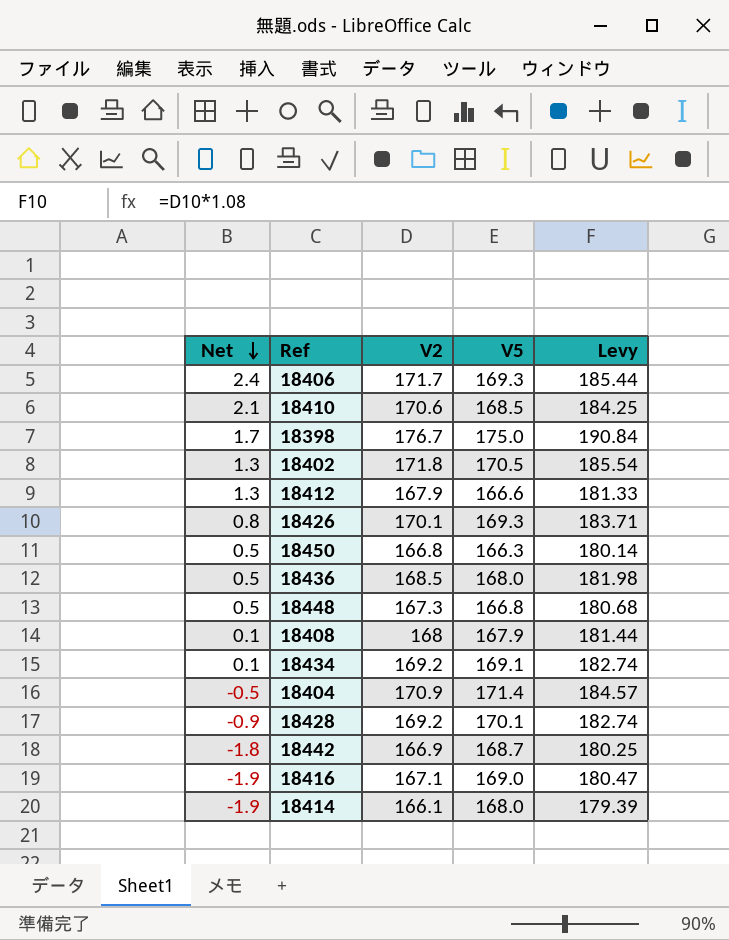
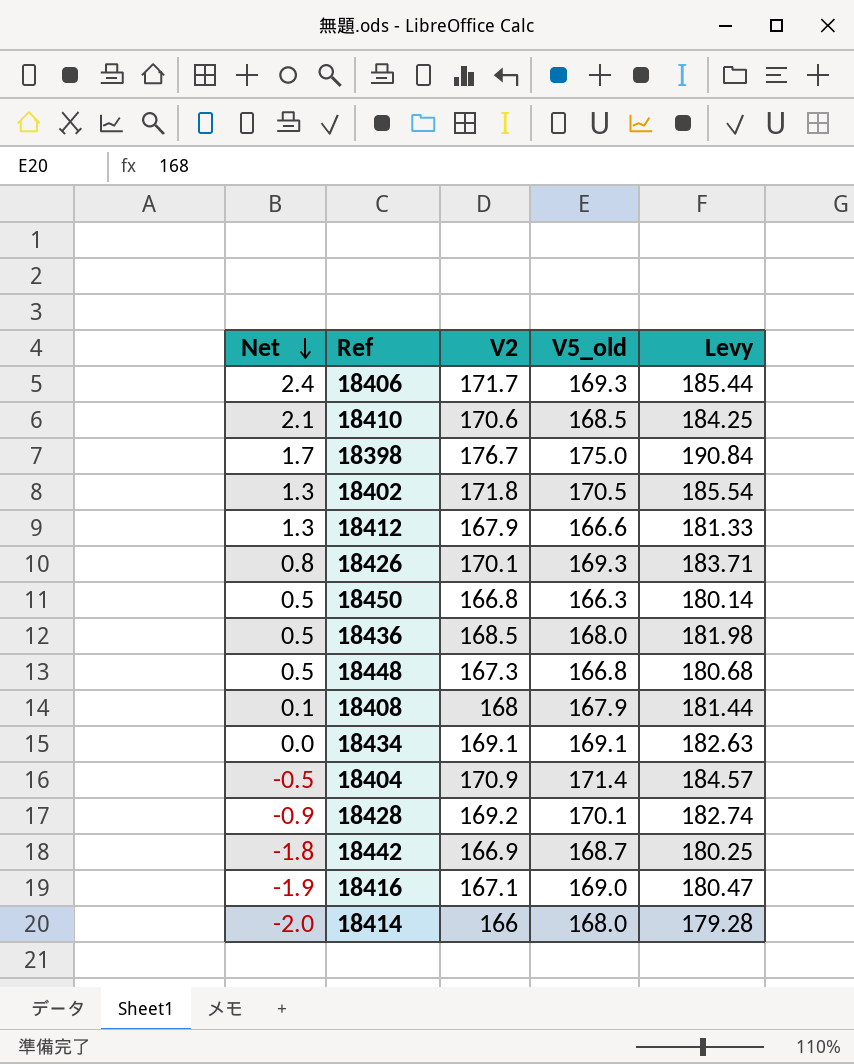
column name: V5 -> V5_old
18434 | Net: 0.1 -> 0.0
18434 | V2: 169.2 -> 169.1
18434 | Levy: 182.74 -> 182.63
18414 | Net: -1.9 -> -2.0
18414 | V2: 166.1 -> 166
18414 | Levy: 179.39 -> 179.28

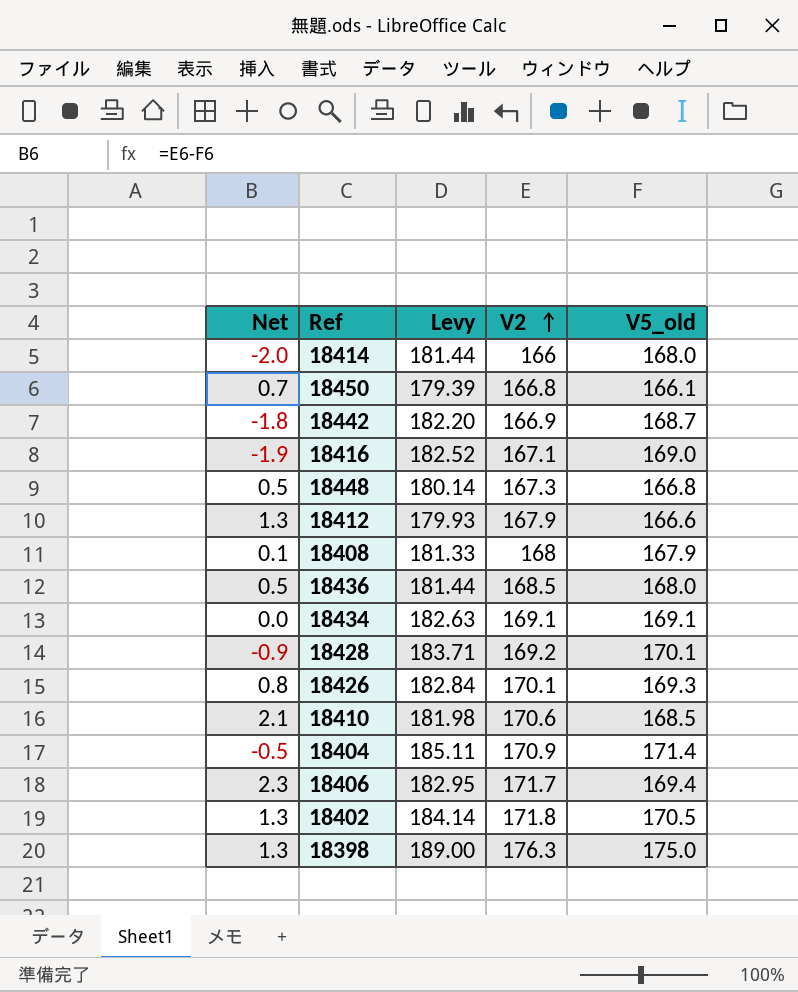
row order: Net descending -> V2 ascending
column Levy | formula: [V2] * 1.08 -> [V5_old] * 1.08
column Levy | position: 5 -> 3
18450 | Net: 0.5 -> 0.7
18450 | V5_old: 166.3 -> 166.1
18406 | Net: 2.4 -> 2.3
18406 | V5_old: 169.3 -> 169.4
18398 | Net: 1.7 -> 1.3
18398 | V2: 176.7 -> 176.3

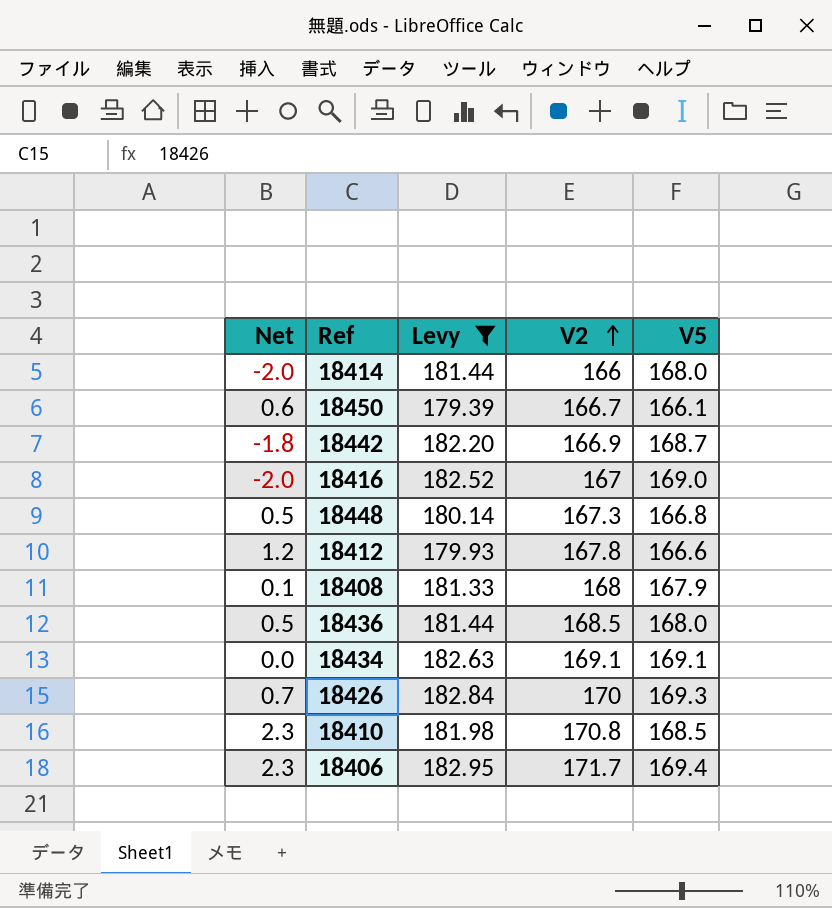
filter: none -> Levy <= 182.95
column name: V5_old -> V5
18450 | Net: 0.7 -> 0.6
18450 | V2: 166.8 -> 166.7
18416 | Net: -1.9 -> -2.0
18416 | V2: 167.1 -> 167
18412 | Net: 1.3 -> 1.2
18412 | V2: 167.9 -> 167.8
18426 | Net: 0.8 -> 0.7
18426 | V2: 170.1 -> 170
18410 | Net: 2.1 -> 2.3
18410 | V2: 170.6 -> 170.8

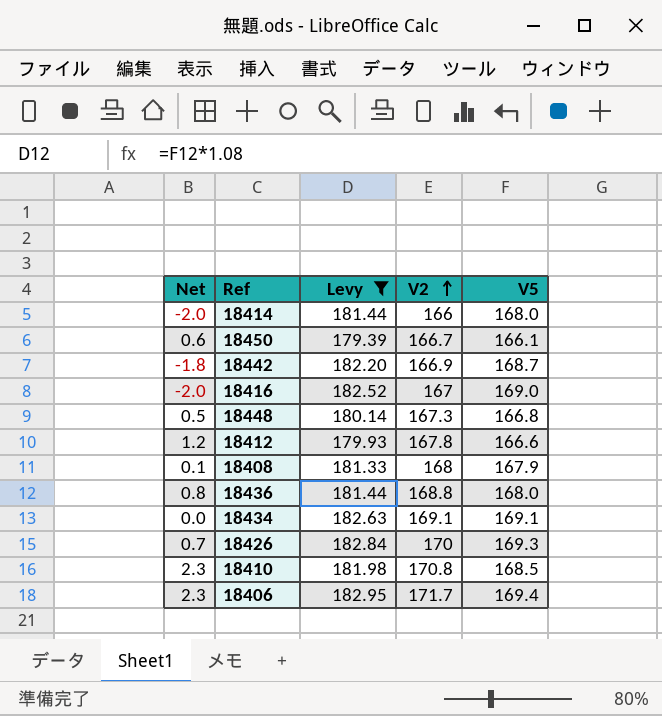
18436 | Net: 0.5 -> 0.8
18436 | V2: 168.5 -> 168.8

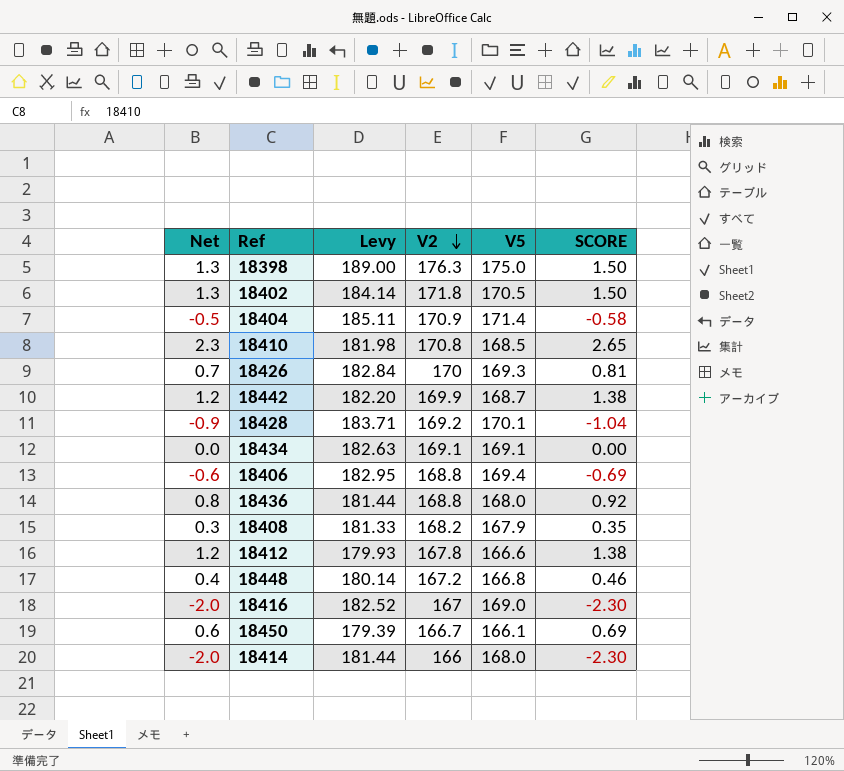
filter: Levy <= 182.95 -> none
row order: V2 ascending -> V2 descending
column SCORE | formula: none -> [Net] * 1.15
18442 | Net: -1.8 -> 1.2
18442 | V2: 166.9 -> 169.9
18406 | Net: 2.3 -> -0.6
18406 | V2: 171.7 -> 168.8
18408 | Net: 0.1 -> 0.3
18408 | V2: 168 -> 168.2
18448 | Net: 0.5 -> 0.4
18448 | V2: 167.3 -> 167.2

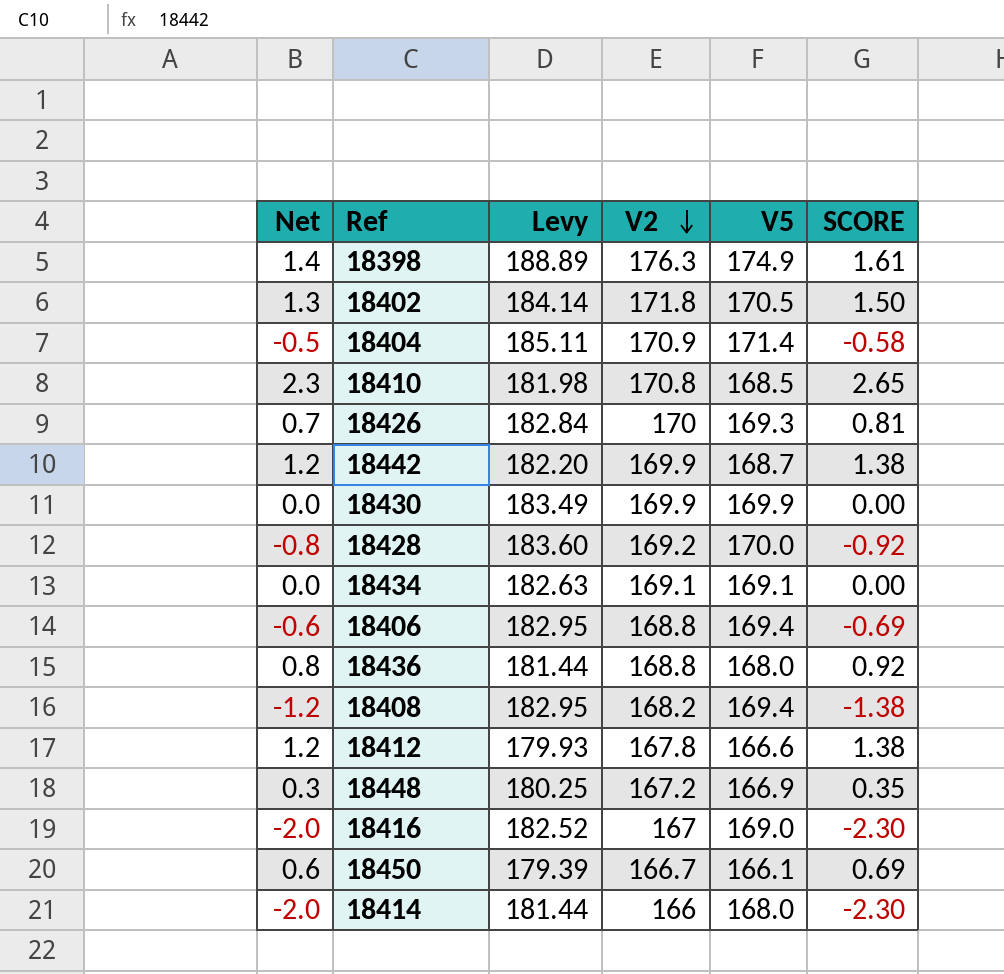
18398 | Net: 1.3 -> 1.4
18398 | Levy: 189.00 -> 188.89
18398 | V5: 175.0 -> 174.9
18398 | SCORE: 1.50 -> 1.61
row 18430: none -> 0.0 | 183.49 | 169.9 | 169.9 | 0.00
18428 | Net: -0.9 -> -0.8
18428 | Levy: 183.71 -> 183.60
18428 | V5: 170.1 -> 170.0
18428 | SCORE: -1.04 -> -0.92
18408 | Net: 0.3 -> -1.2
18408 | Levy: 181.33 -> 182.95
18408 | V5: 167.9 -> 169.4
18408 | SCORE: 0.35 -> -1.38
18448 | Net: 0.4 -> 0.3
18448 | Levy: 180.14 -> 180.25
18448 | V5: 166.8 -> 166.9
18448 | SCORE: 0.46 -> 0.35

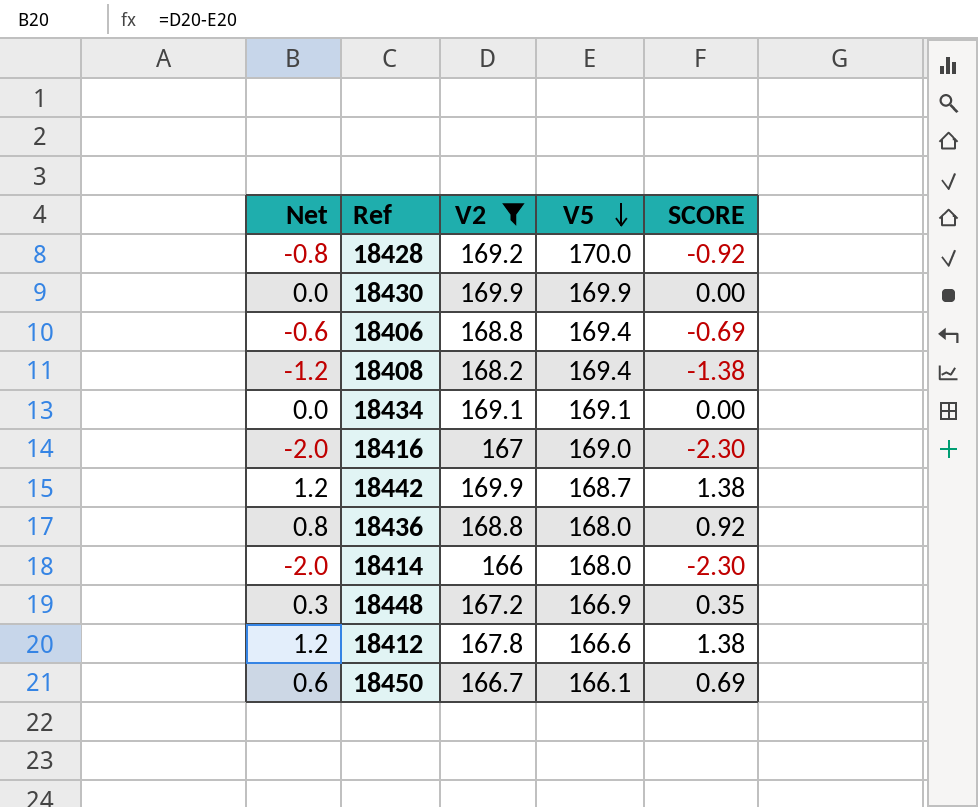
filter: none -> V2 <= 169.9
row order: V2 descending -> V5 descending
column Levy | formula: [V5] * 1.08 -> none

